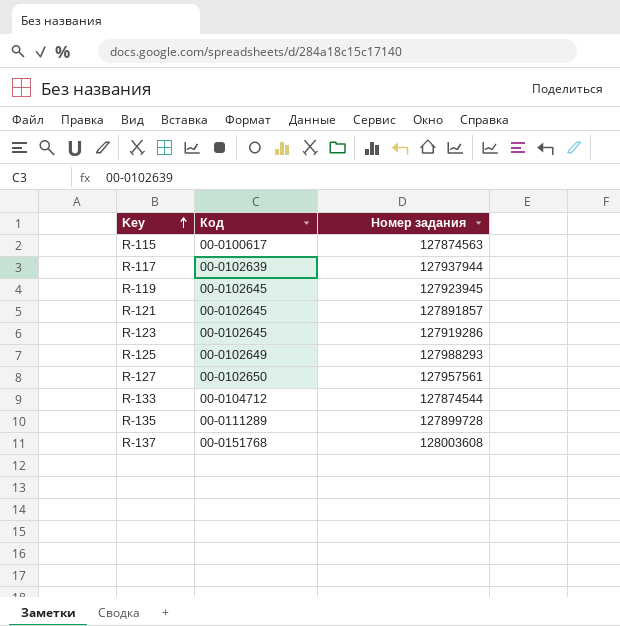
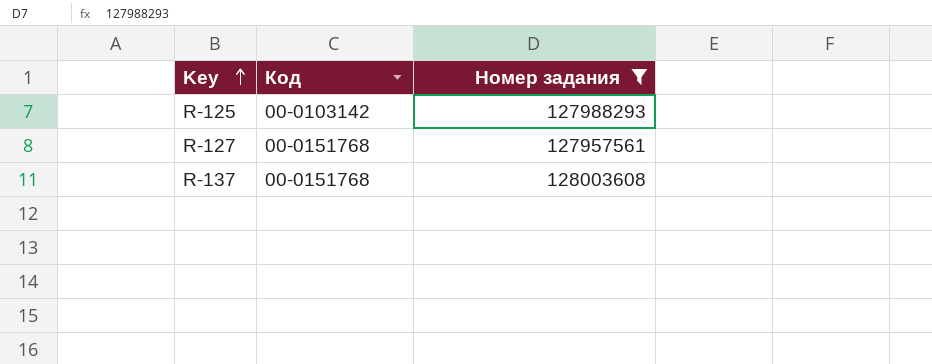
filter: none -> Номер задания >= 127957561
R-125 | Код: 00-0102649 -> 00-0103142
R-127 | Код: 00-0102650 -> 00-0151768

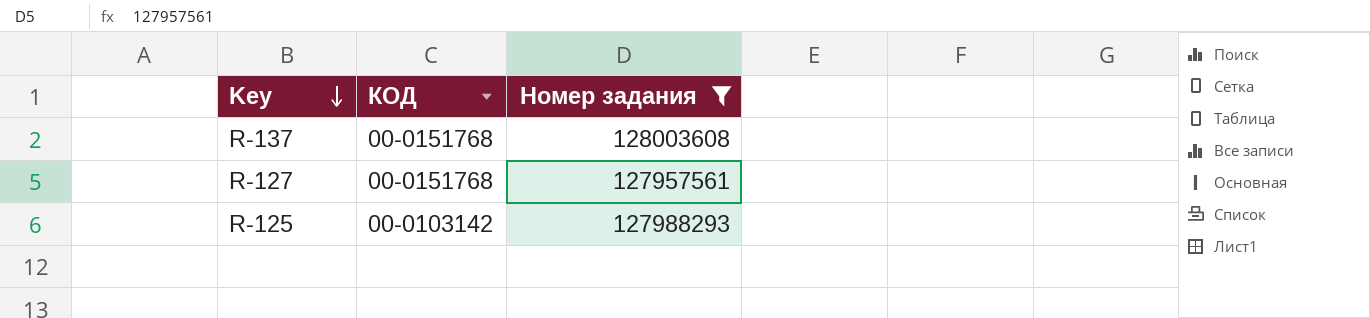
row order: Key ascending -> Key descending
column name: Код -> КОД

